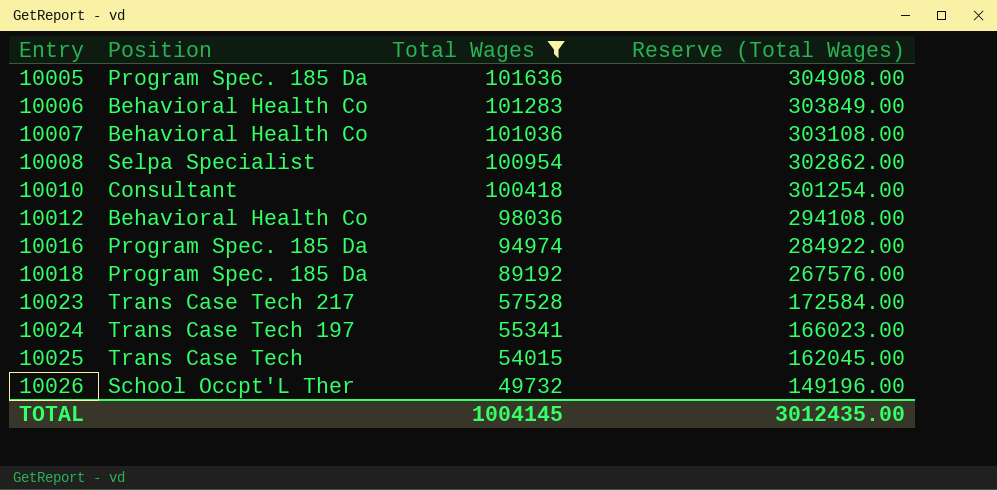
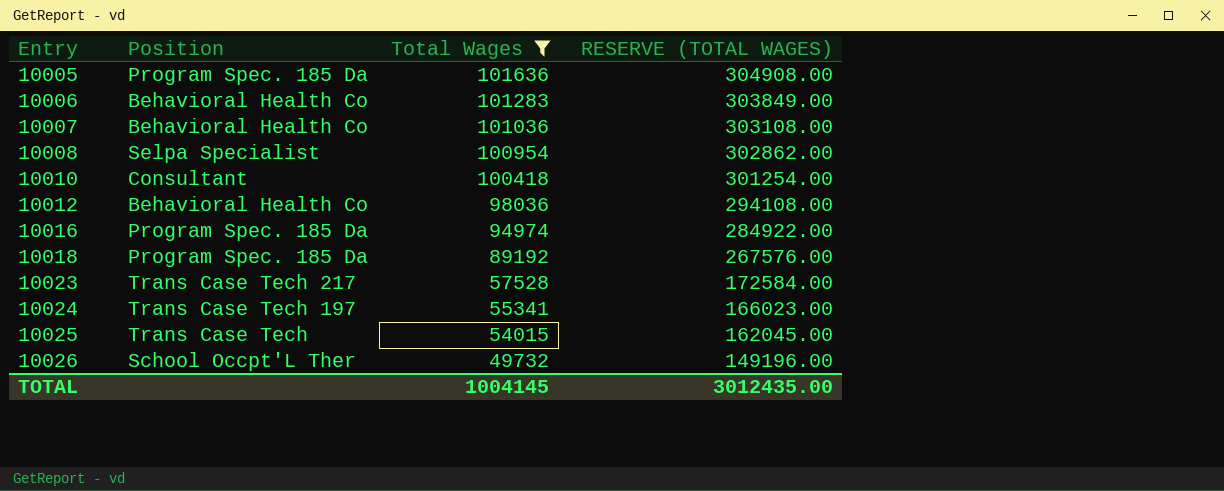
column name: Reserve (Total Wages) -> RESERVE (TOTAL WAGES)

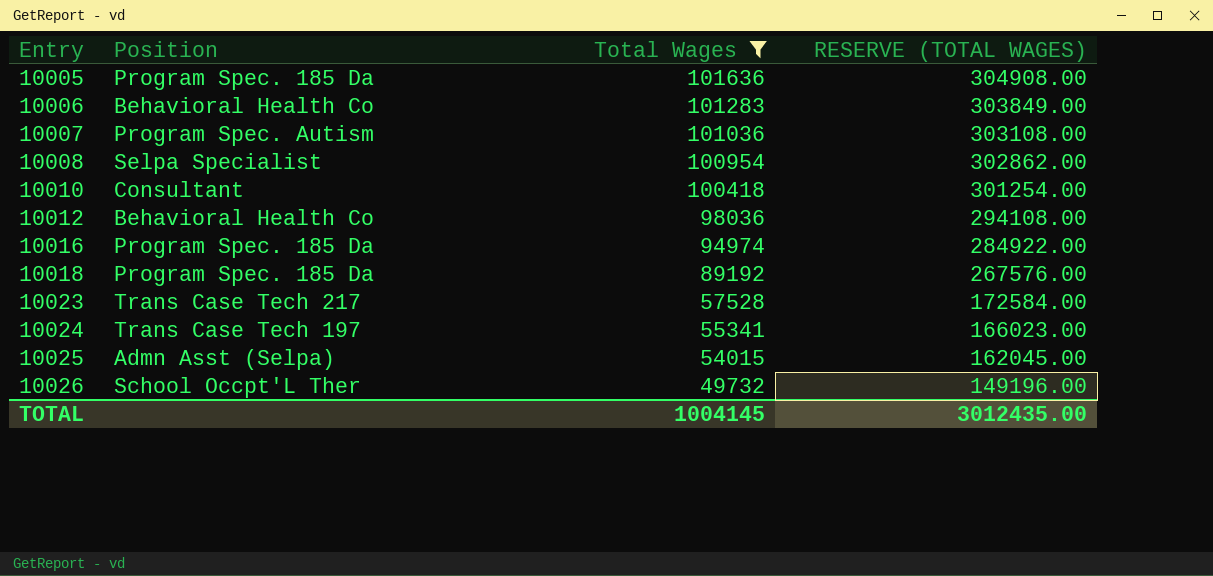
10007 | Position: Behavioral Health Co -> Program Spec. Autism
10025 | Position: Trans Case Tech -> Admn Asst (Selpa)

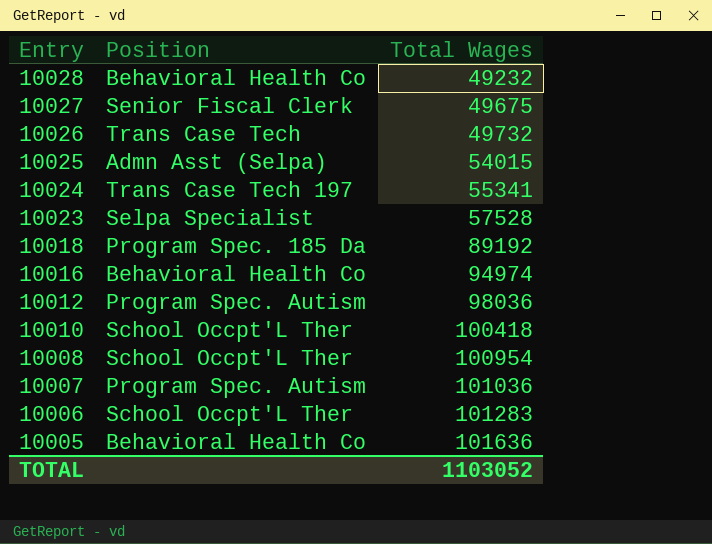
filter: Total Wages >= 49732 -> none
row order: Entry ascending -> Entry descending
column RESERVE (TOTAL WAGES) | formula: [Total Wages] * 3 -> none
10026 | Position: School Occpt'L Ther -> Trans Case Tech
10023 | Position: Trans Case Tech 217 -> Selpa Specialist
10016 | Position: Program Spec. 185 Da -> Behavioral Health Co
10012 | Position: Behavioral Health Co -> Program Spec. Autism
10010 | Position: Consultant -> School Occpt'L Ther
10008 | Position: Selpa Specialist -> School Occpt'L Ther
10006 | Position: Behavioral Health Co -> School Occpt'L Ther
10005 | Position: Program Spec. 185 Da -> Behavioral Health Co
TOTAL | Total Wages: 1004145 -> 1103052

